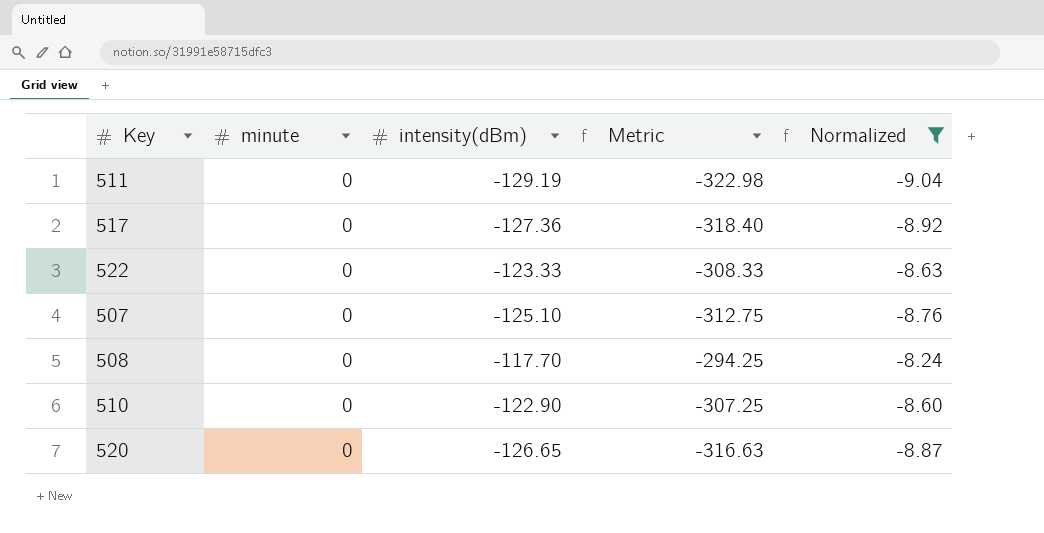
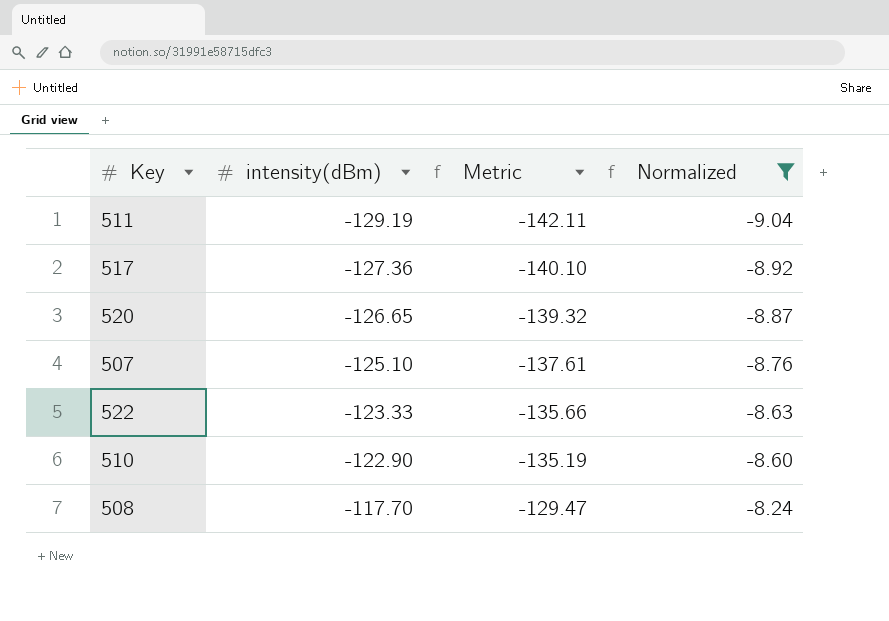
row order: none -> intensity(dBm) ascending
column minute | position: 2 -> none
column Metric | formula: [intensity(dBm)] * 2.5 -> [intensity(dBm)] * 1.1

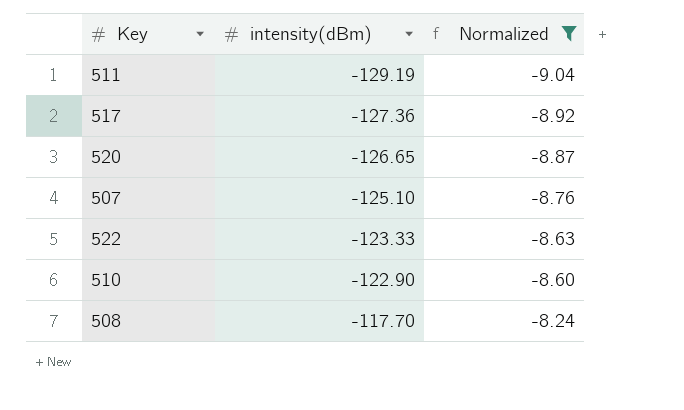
column Metric | formula: [intensity(dBm)] * 1.1 -> none

